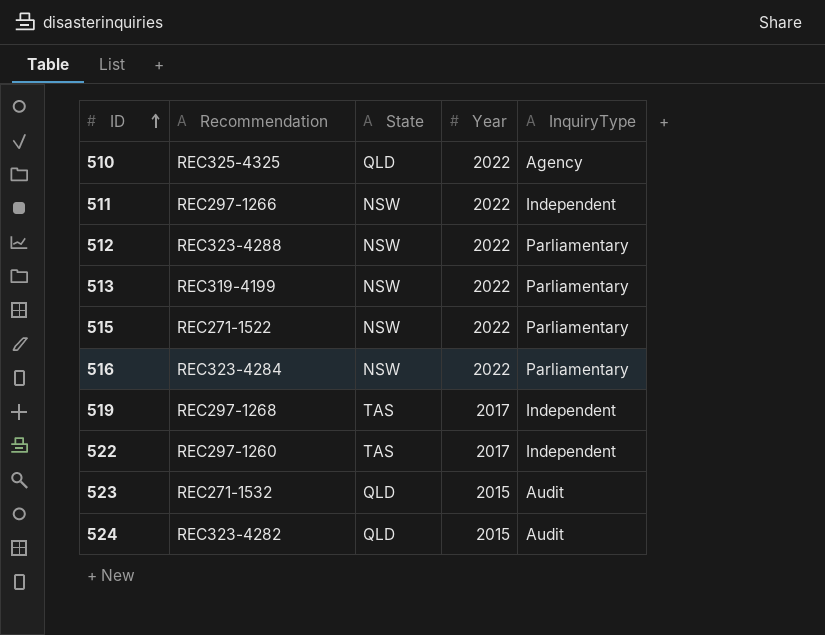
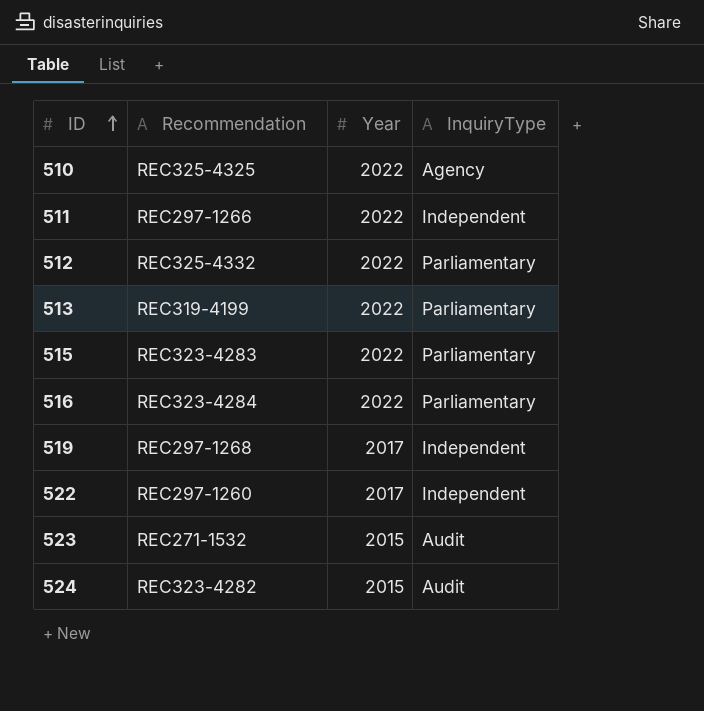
column State | position: 3 -> none
512 | Recommendation: REC323-4288 -> REC325-4332
515 | Recommendation: REC271-1522 -> REC323-4283

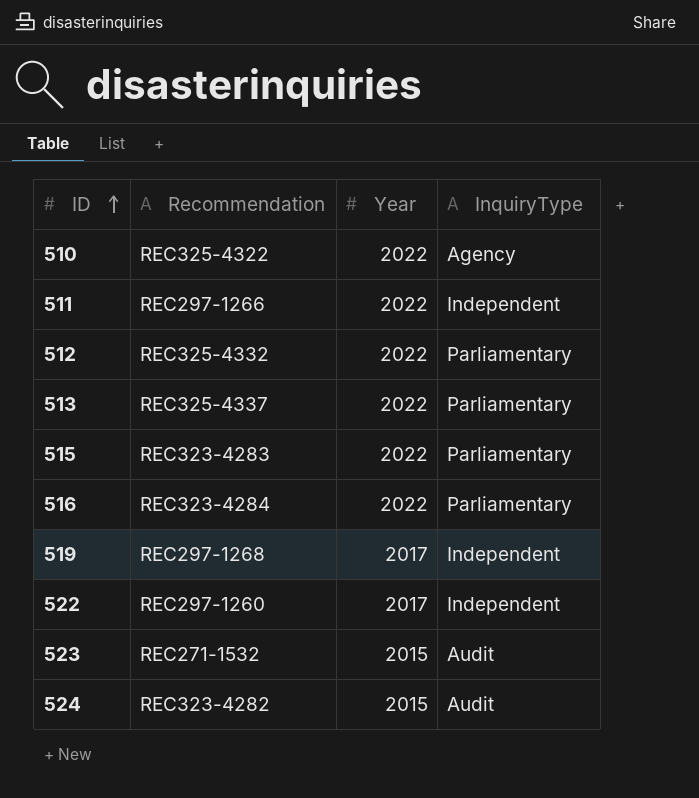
510 | Recommendation: REC325-4325 -> REC325-4322
513 | Recommendation: REC319-4199 -> REC325-4337

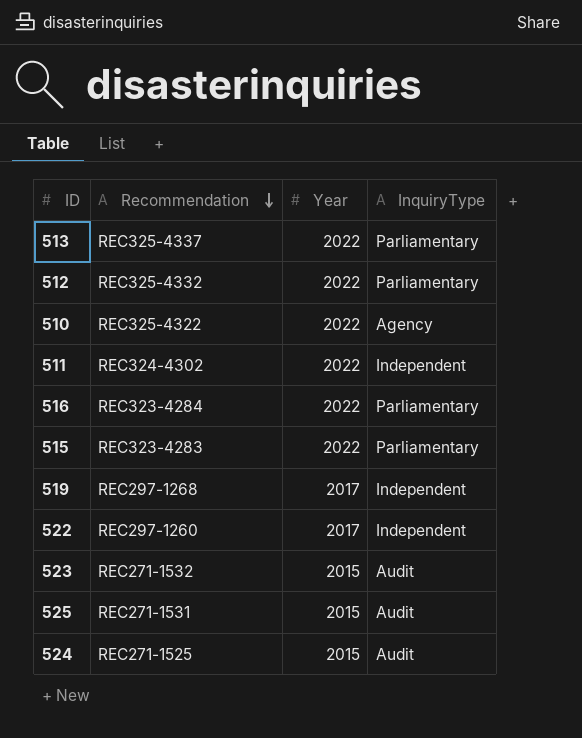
row order: ID ascending -> Recommendation descending
511 | Recommendation: REC297-1266 -> REC324-4302
row 525: none -> REC271-1531 | 2015 | Audit
524 | Recommendation: REC323-4282 -> REC271-1525

